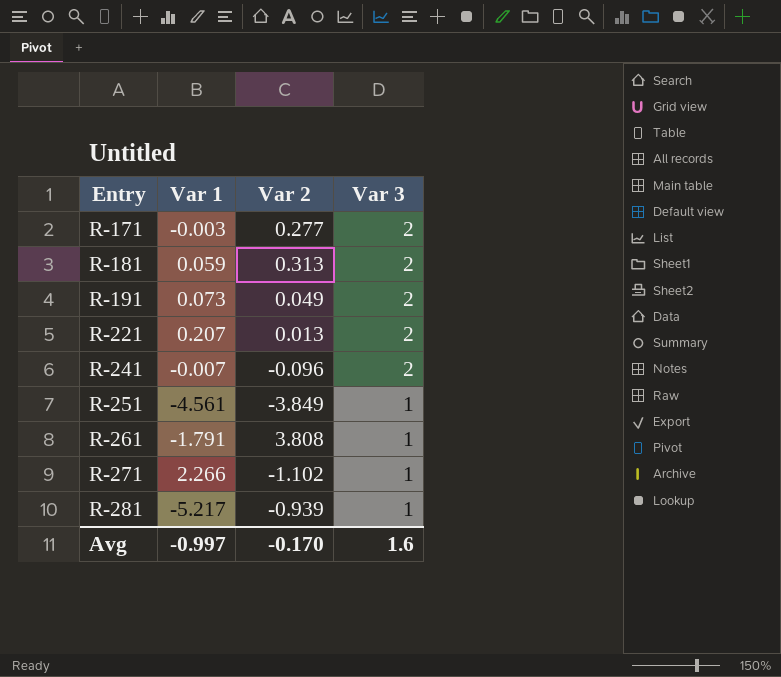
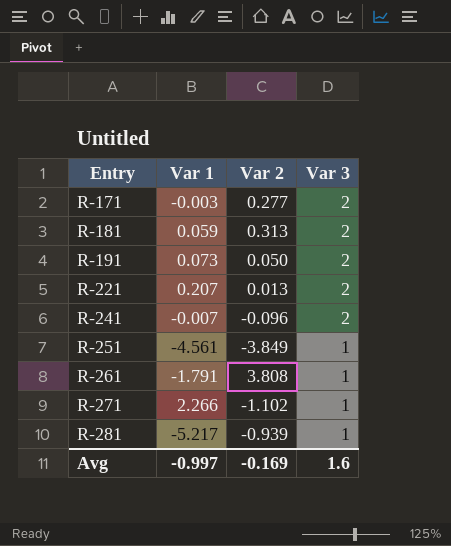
R-191 | Var 2: 0.049 -> 0.050
Avg | Var 2: -0.170 -> -0.169

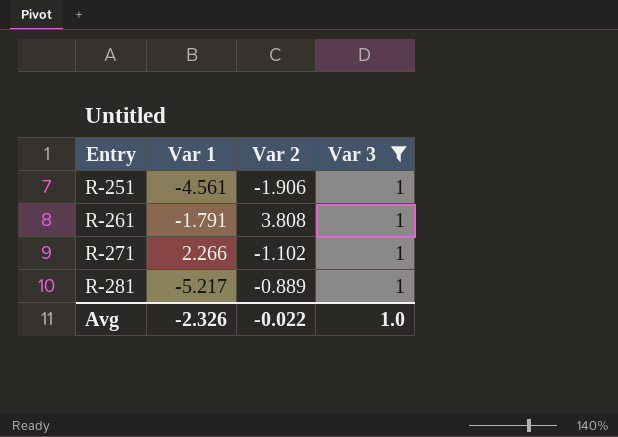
filter: none -> Var 3 = 1
R-251 | Var 2: -3.849 -> -1.906
R-281 | Var 2: -0.939 -> -0.889
Avg | Var 1: -0.997 -> -2.326
Avg | Var 2: -0.169 -> -0.022
Avg | Var 3: 1.6 -> 1.0

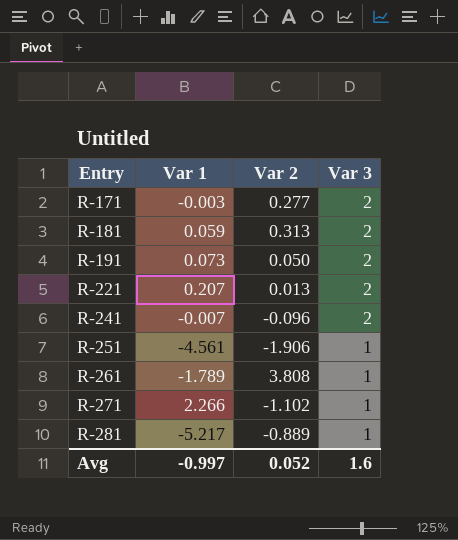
filter: Var 3 = 1 -> none
R-261 | Var 1: -1.791 -> -1.789
Avg | Var 1: -2.326 -> -0.997
Avg | Var 2: -0.022 -> 0.052
Avg | Var 3: 1.0 -> 1.6

